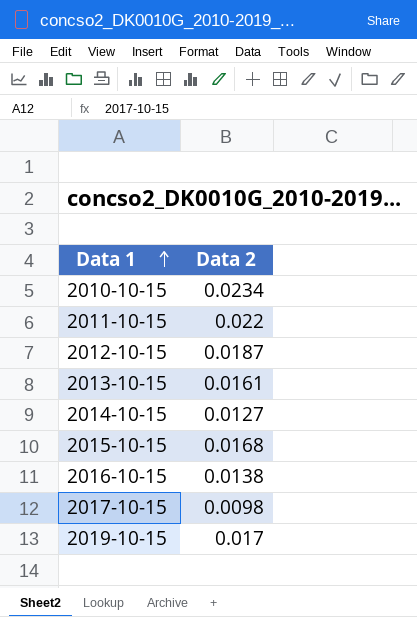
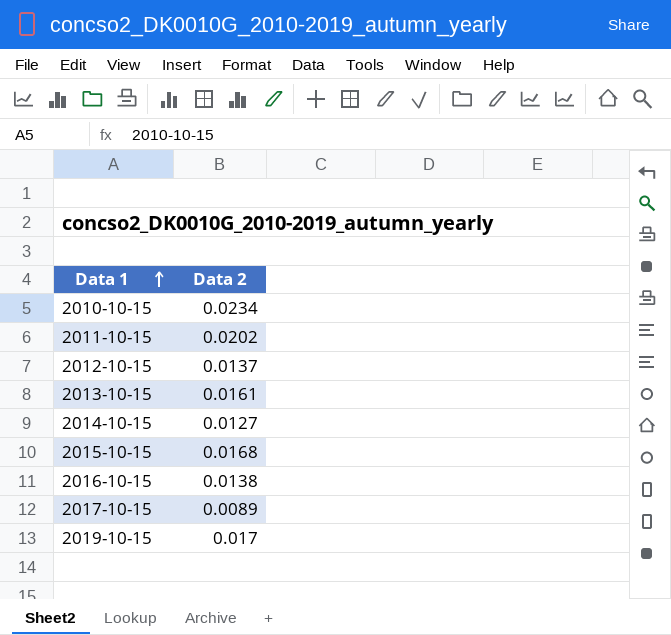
2011-10-15 | Data 2: 0.022 -> 0.0202
2012-10-15 | Data 2: 0.0187 -> 0.0137
2017-10-15 | Data 2: 0.0098 -> 0.0089

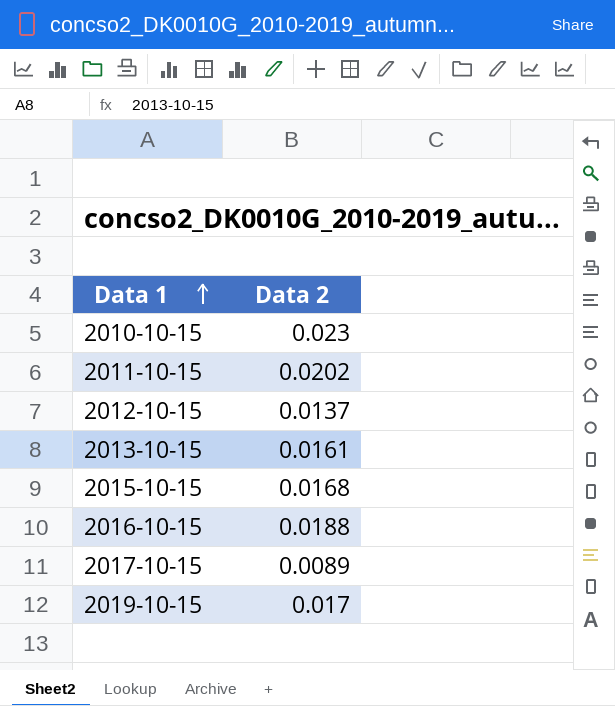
row 2014-10-15: 0.0127 -> none
2010-10-15 | Data 2: 0.0234 -> 0.023
2016-10-15 | Data 2: 0.0138 -> 0.0188

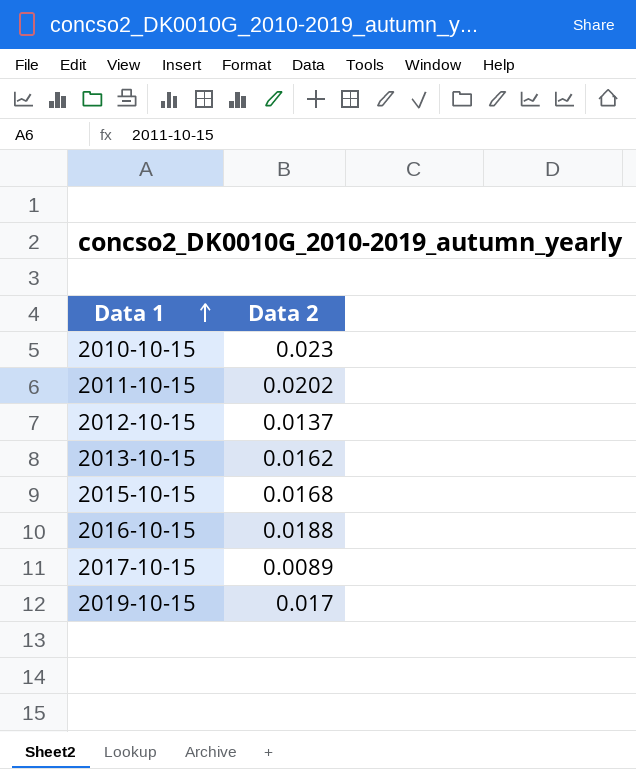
2013-10-15 | Data 2: 0.0161 -> 0.0162

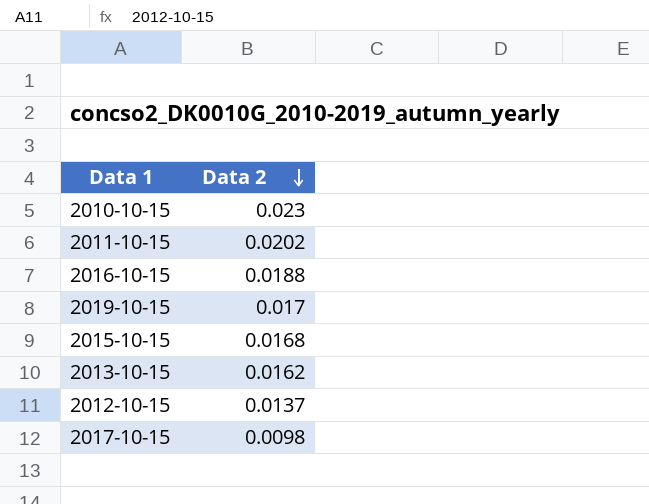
row order: Data 1 ascending -> Data 2 descending
2017-10-15 | Data 2: 0.0089 -> 0.0098

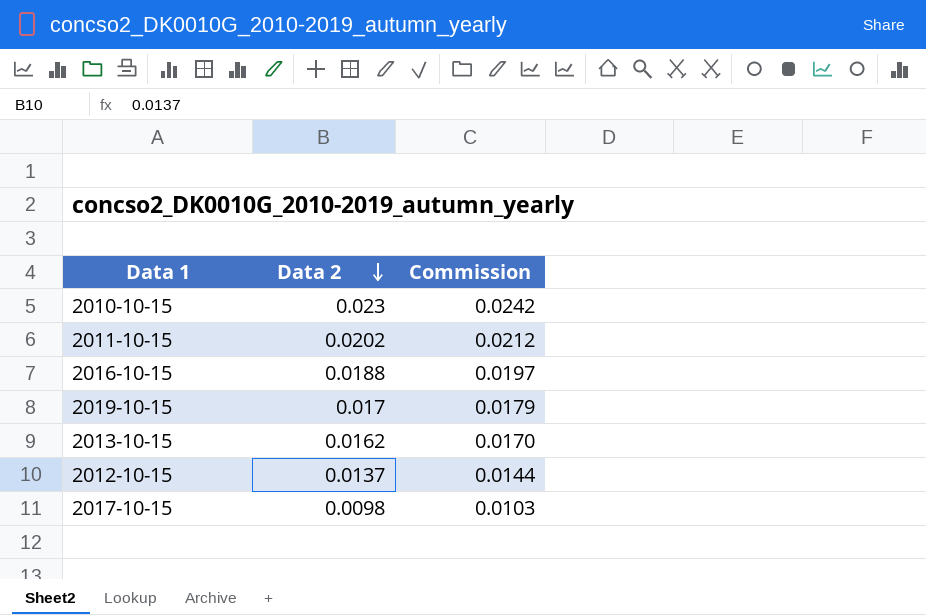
column Commission | formula: none -> [Data 2] * 1.05
row 2015-10-15: 0.0168 -> none

